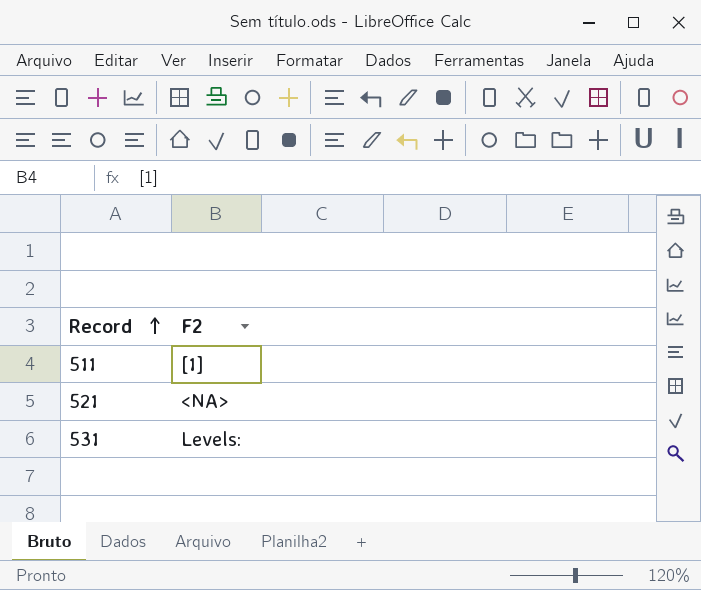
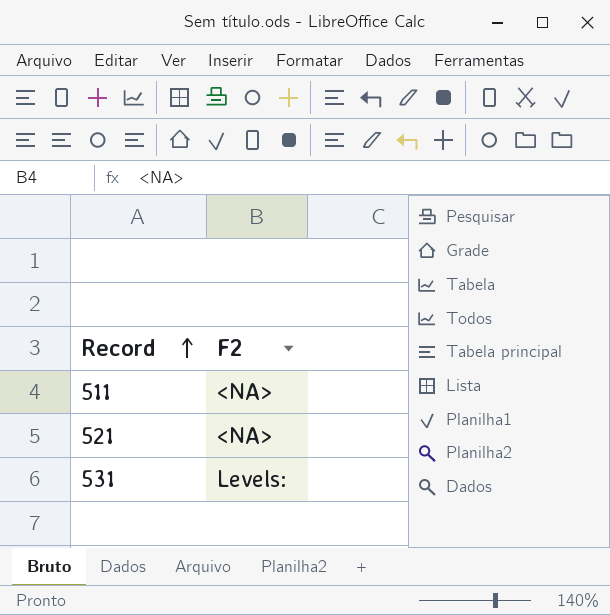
511 | F2: [1] -> <NA>

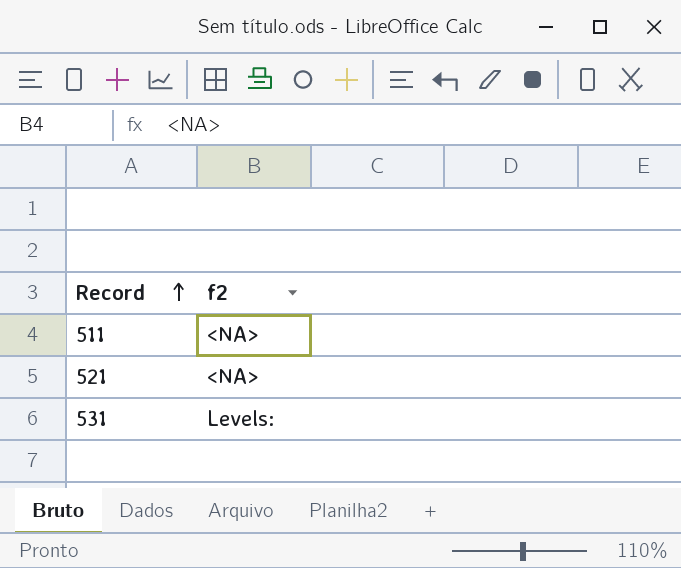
column name: F2 -> f2

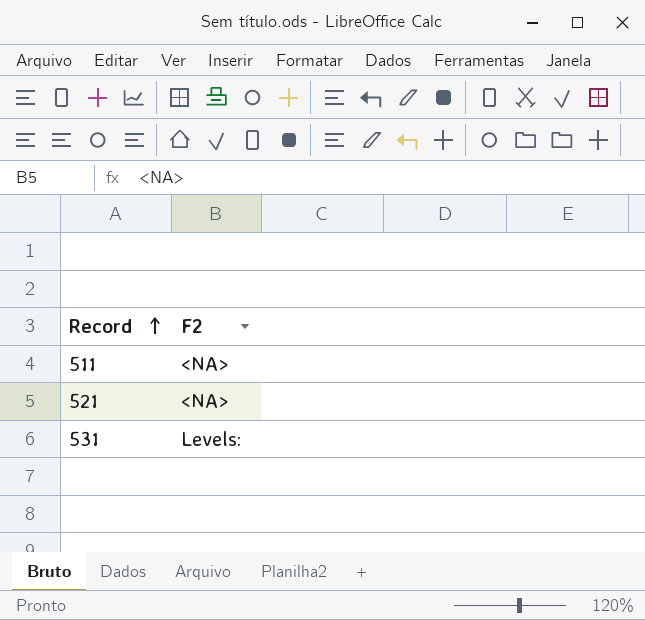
column name: f2 -> F2

